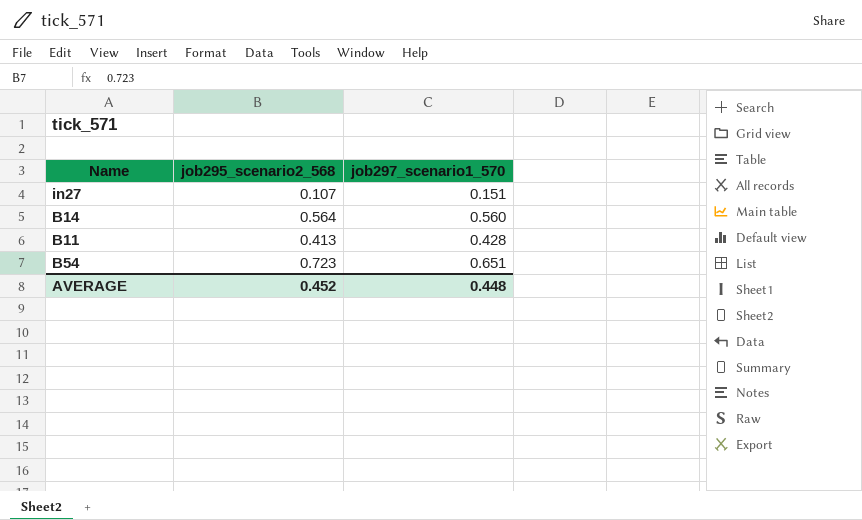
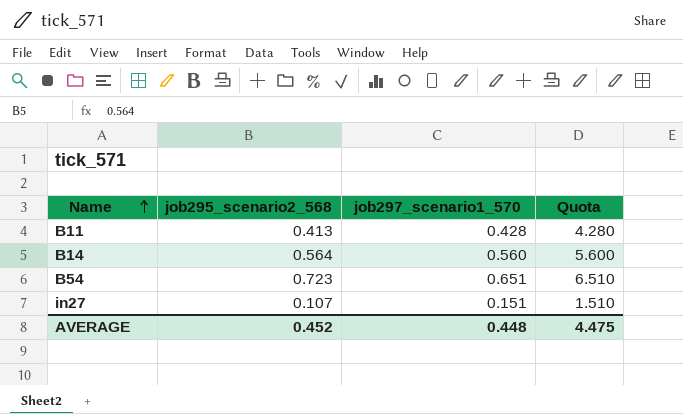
row order: none -> Name ascending
column Quota | formula: none -> [job297_scenario1_570] * 10

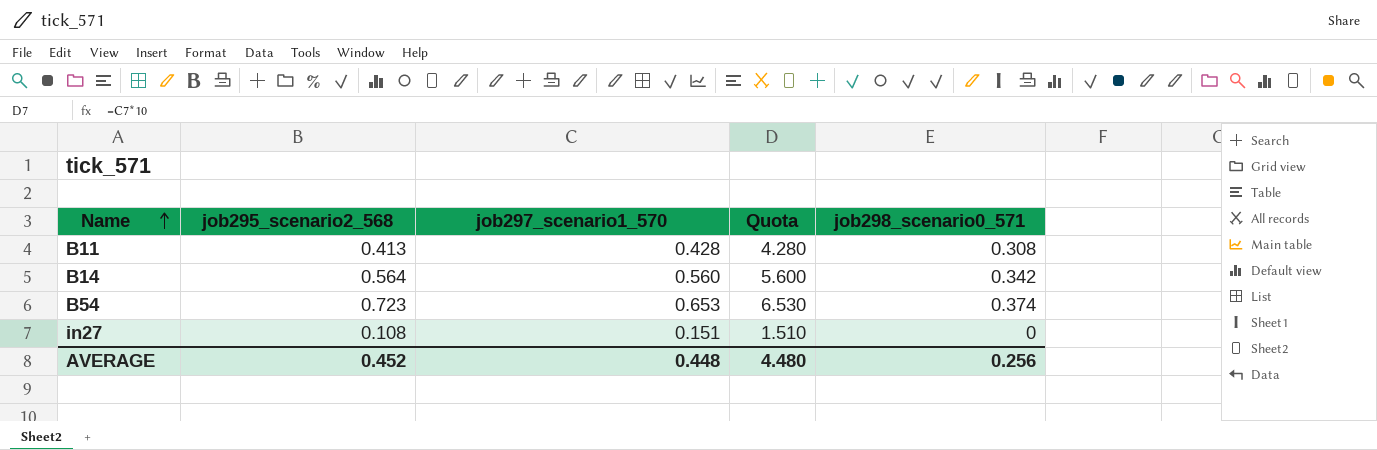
column job298_scenario0_571 | position: none -> 5
B54 | job297_scenario1_570: 0.651 -> 0.653
B54 | Quota: 6.510 -> 6.530
in27 | job295_scenario2_568: 0.107 -> 0.108
AVERAGE | Quota: 4.475 -> 4.480

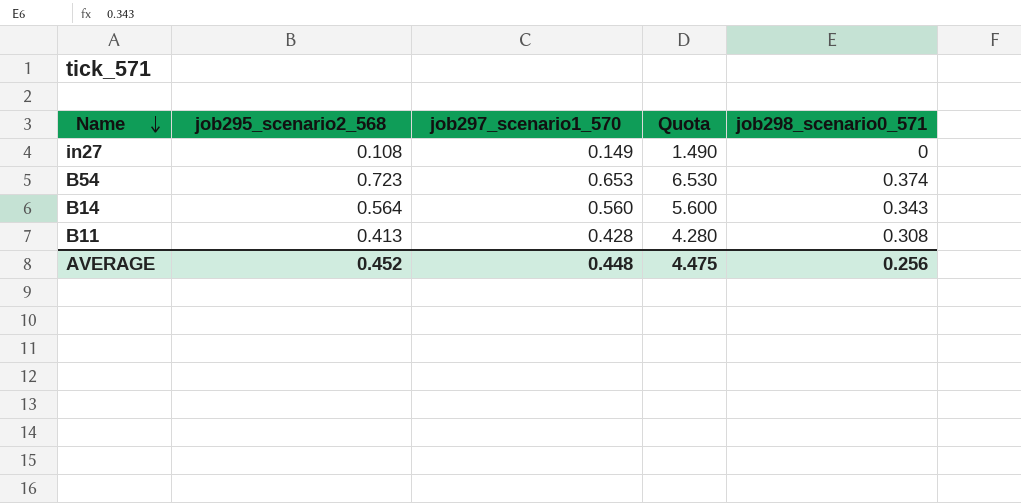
row order: Name ascending -> Name descending
in27 | job297_scenario1_570: 0.151 -> 0.149
in27 | Quota: 1.510 -> 1.490
B14 | job298_scenario0_571: 0.342 -> 0.343
AVERAGE | Quota: 4.480 -> 4.475

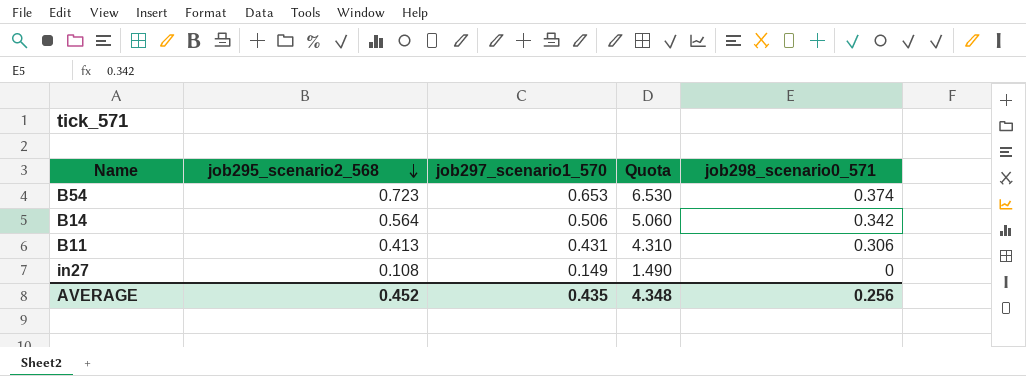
row order: Name descending -> job295_scenario2_568 descending
B14 | job297_scenario1_570: 0.560 -> 0.506
B14 | Quota: 5.600 -> 5.060
B14 | job298_scenario0_571: 0.343 -> 0.342
B11 | job297_scenario1_570: 0.428 -> 0.431
B11 | Quota: 4.280 -> 4.310
B11 | job298_scenario0_571: 0.308 -> 0.306
AVERAGE | job297_scenario1_570: 0.448 -> 0.435
AVERAGE | Quota: 4.475 -> 4.348

